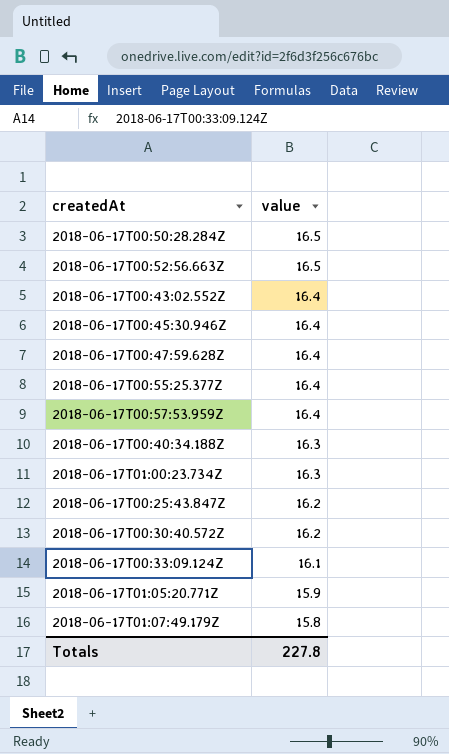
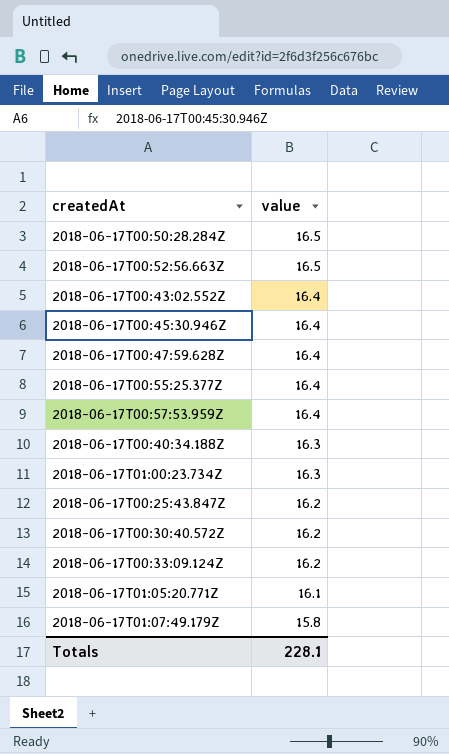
2018-06-17T00:33:09.124Z | value: 16.1 -> 16.2
2018-06-17T01:05:20.771Z | value: 15.9 -> 16.1
Totals | value: 227.8 -> 228.1

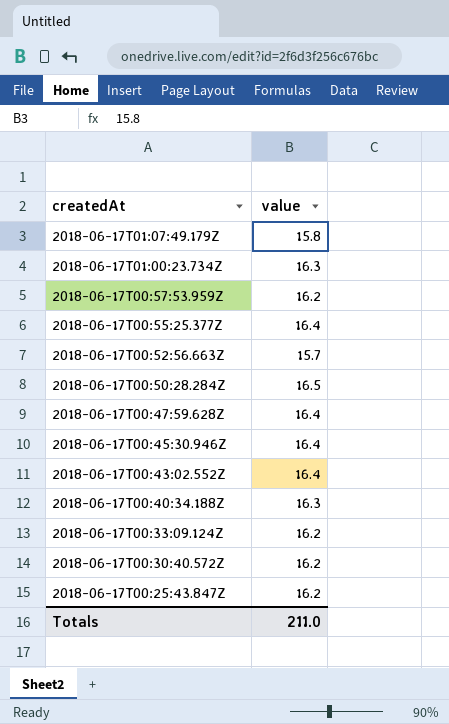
row order: value descending -> createdAt descending
row 2018-06-17T01:05:20.771Z: 16.1 -> none
2018-06-17T00:57:53.959Z | value: 16.4 -> 16.2
2018-06-17T00:52:56.663Z | value: 16.5 -> 15.7
Totals | value: 228.1 -> 211.0

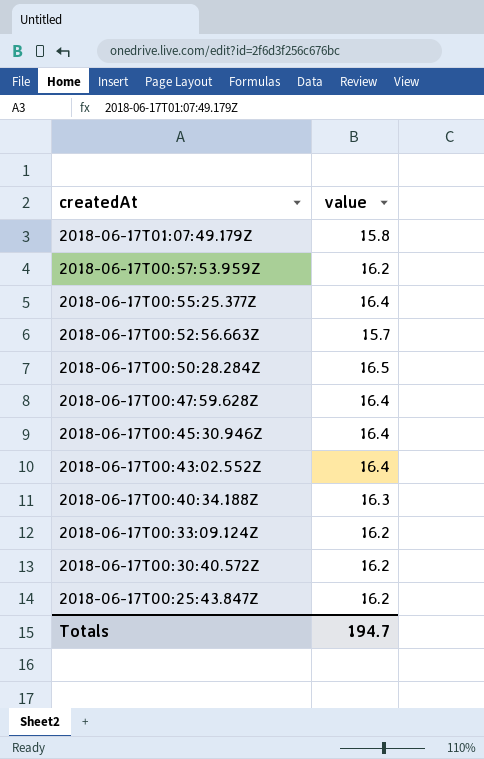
row 2018-06-17T01:00:23.734Z: 16.3 -> none
Totals | value: 211.0 -> 194.7

